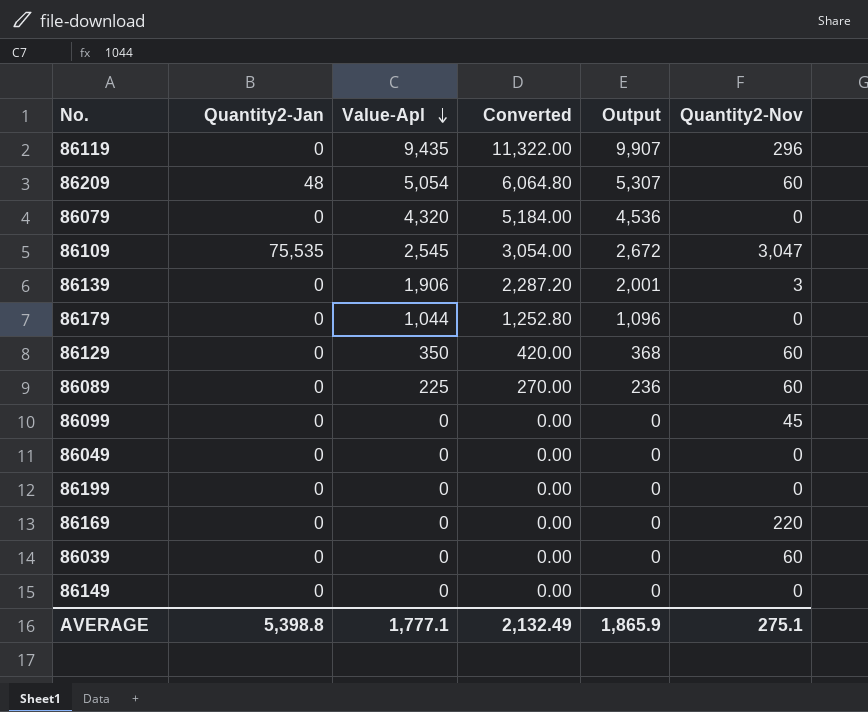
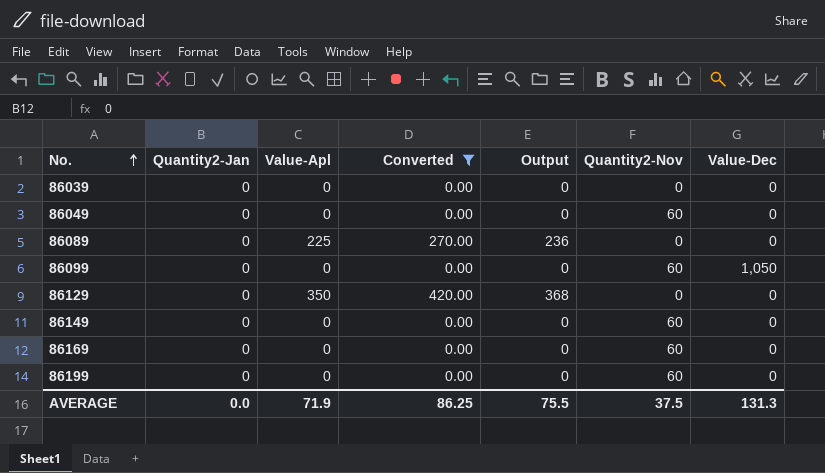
filter: none -> Converted <= 420.00
row order: Value-Apl descending -> No. ascending
column Value-Dec | position: none -> 7
86039 | Quantity2-Nov: 60 -> 0
86049 | Quantity2-Nov: 0 -> 60
86089 | Quantity2-Nov: 60 -> 0
86099 | Quantity2-Nov: 45 -> 60
86129 | Quantity2-Nov: 60 -> 0
86149 | Quantity2-Nov: 0 -> 60
86169 | Quantity2-Nov: 220 -> 60
86199 | Quantity2-Nov: 0 -> 60
AVERAGE | Quantity2-Jan: 5,398.8 -> 0.0
AVERAGE | Value-Apl: 1,777.1 -> 71.9
AVERAGE | Converted: 2,132.49 -> 86.25
AVERAGE | Output: 1,865.9 -> 75.5
AVERAGE | Quantity2-Nov: 275.1 -> 37.5

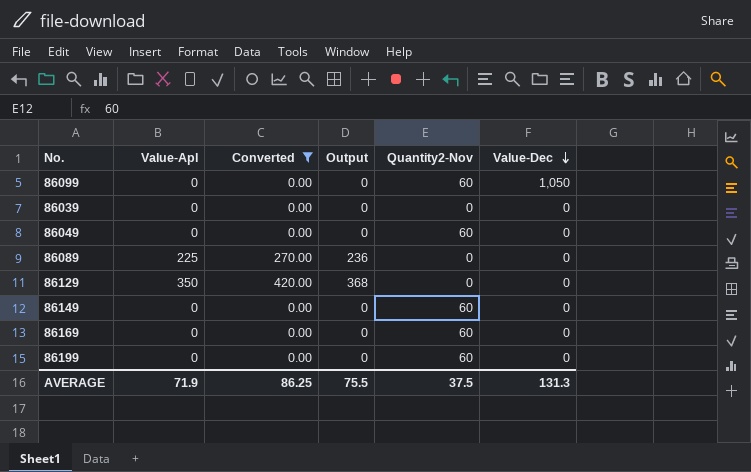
row order: No. ascending -> Value-Dec descending
column Quantity2-Jan | position: 2 -> none

